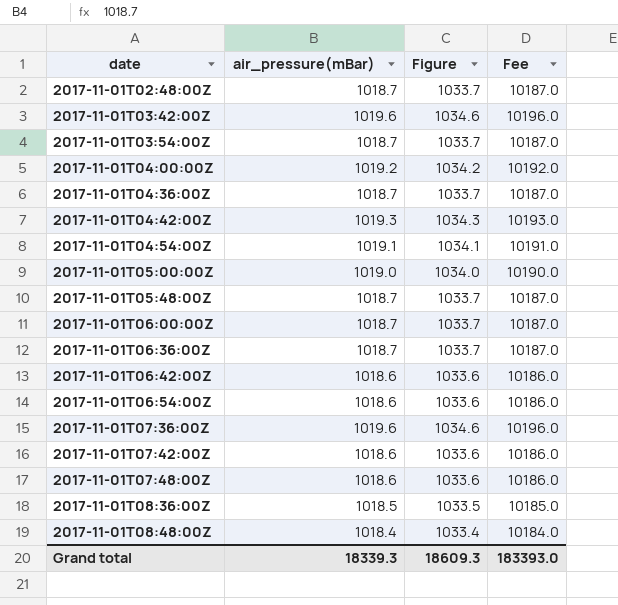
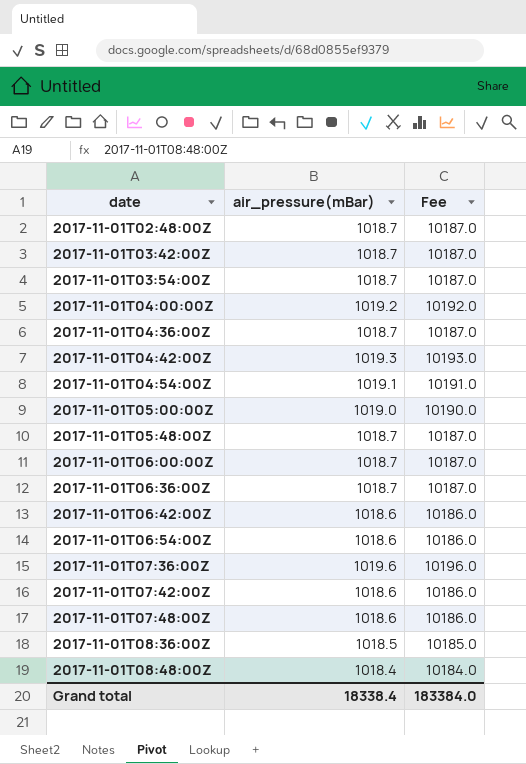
column Figure | formula: [air_pressure(mBar)] + 15 -> none
2017-11-01T03:42:00Z | air_pressure(mBar): 1019.6 -> 1018.7
2017-11-01T03:42:00Z | Fee: 10196.0 -> 10187.0
Grand total | air_pressure(mBar): 18339.3 -> 18338.4
Grand total | Fee: 183393.0 -> 183384.0

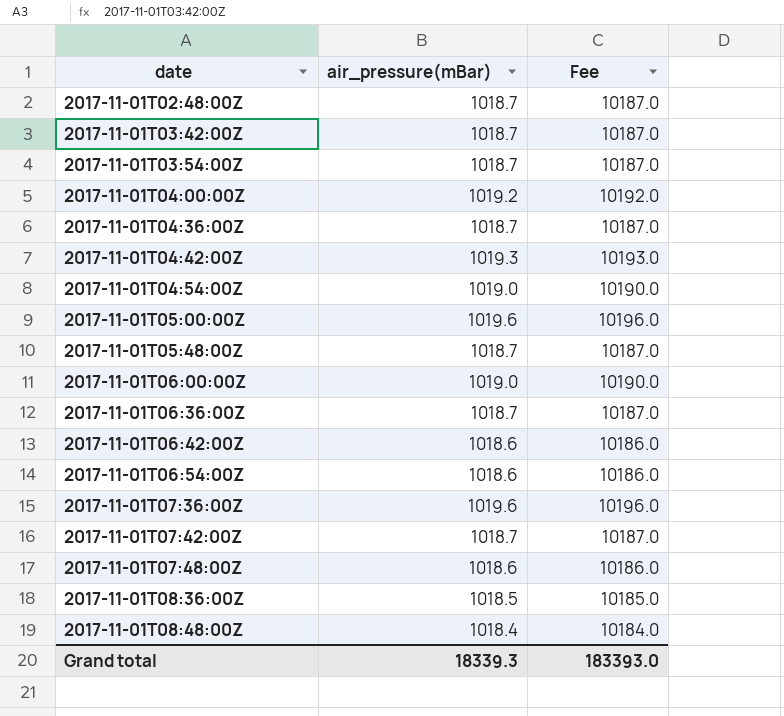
2017-11-01T04:54:00Z | air_pressure(mBar): 1019.1 -> 1019.0
2017-11-01T04:54:00Z | Fee: 10191.0 -> 10190.0
2017-11-01T05:00:00Z | air_pressure(mBar): 1019.0 -> 1019.6
2017-11-01T05:00:00Z | Fee: 10190.0 -> 10196.0
2017-11-01T06:00:00Z | air_pressure(mBar): 1018.7 -> 1019.0
2017-11-01T06:00:00Z | Fee: 10187.0 -> 10190.0
2017-11-01T07:42:00Z | air_pressure(mBar): 1018.6 -> 1018.7
2017-11-01T07:42:00Z | Fee: 10186.0 -> 10187.0
Grand total | air_pressure(mBar): 18338.4 -> 18339.3
Grand total | Fee: 183384.0 -> 183393.0

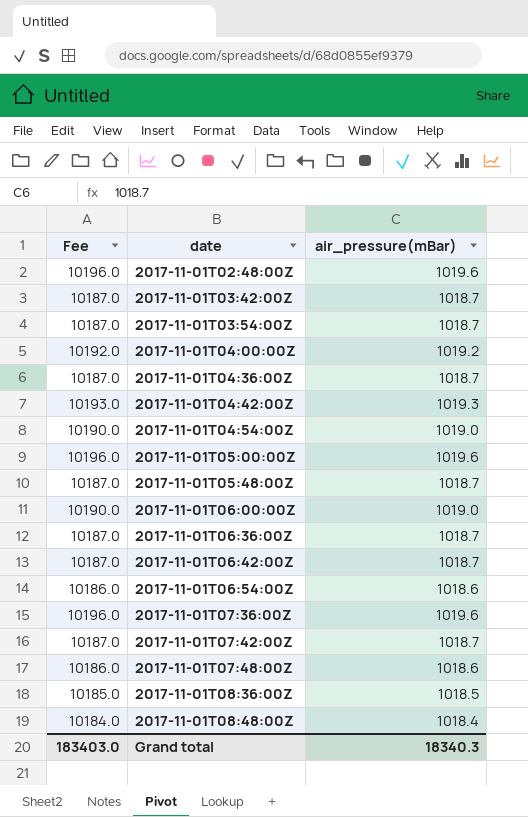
column Fee | position: 3 -> 1
2017-11-01T02:48:00Z | Fee: 10187.0 -> 10196.0
2017-11-01T02:48:00Z | air_pressure(mBar): 1018.7 -> 1019.6
2017-11-01T06:42:00Z | Fee: 10186.0 -> 10187.0
2017-11-01T06:42:00Z | air_pressure(mBar): 1018.6 -> 1018.7
Grand total | Fee: 183393.0 -> 183403.0
Grand total | air_pressure(mBar): 18339.3 -> 18340.3

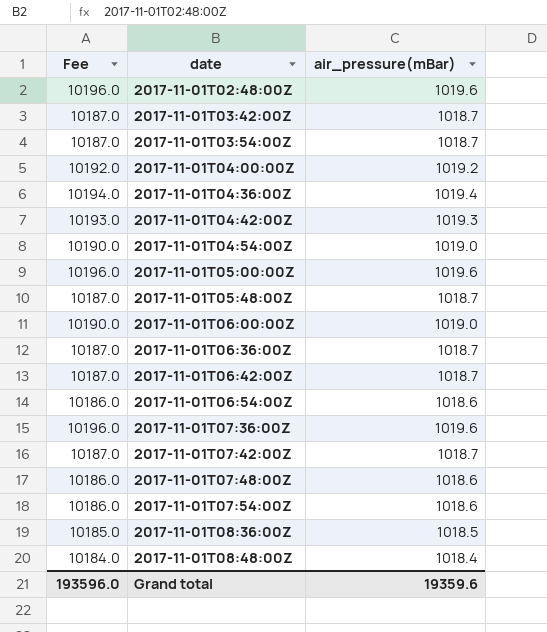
2017-11-01T04:36:00Z | Fee: 10187.0 -> 10194.0
2017-11-01T04:36:00Z | air_pressure(mBar): 1018.7 -> 1019.4
row 2017-11-01T07:54:00Z: none -> 10186.0 | 1018.6
Grand total | Fee: 183403.0 -> 193596.0
Grand total | air_pressure(mBar): 18340.3 -> 19359.6

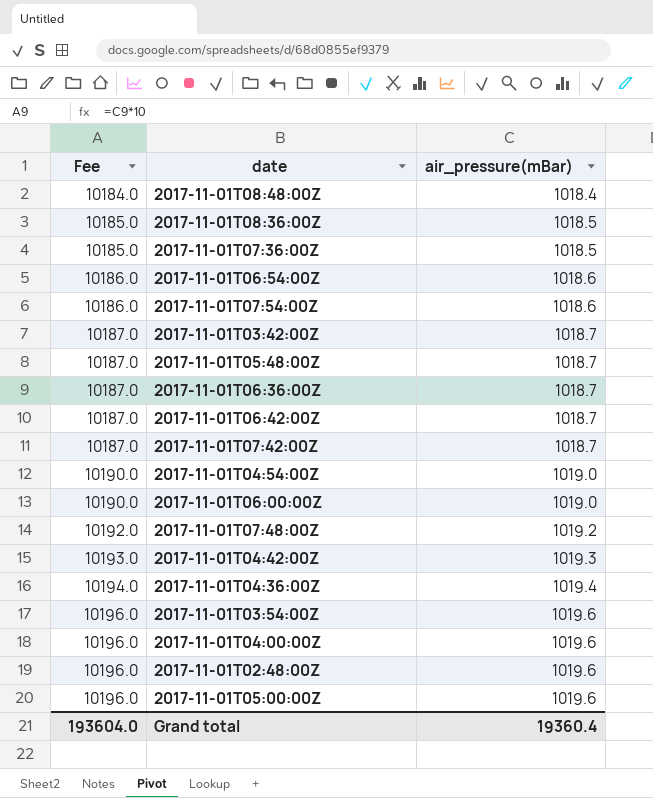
row order: date ascending -> Fee ascending
2017-11-01T07:36:00Z | Fee: 10196.0 -> 10185.0
2017-11-01T07:36:00Z | air_pressure(mBar): 1019.6 -> 1018.5
2017-11-01T07:48:00Z | Fee: 10186.0 -> 10192.0
2017-11-01T07:48:00Z | air_pressure(mBar): 1018.6 -> 1019.2
2017-11-01T03:54:00Z | Fee: 10187.0 -> 10196.0
2017-11-01T03:54:00Z | air_pressure(mBar): 1018.7 -> 1019.6
2017-11-01T04:00:00Z | Fee: 10192.0 -> 10196.0
2017-11-01T04:00:00Z | air_pressure(mBar): 1019.2 -> 1019.6
Grand total | Fee: 193596.0 -> 193604.0
Grand total | air_pressure(mBar): 19359.6 -> 19360.4

